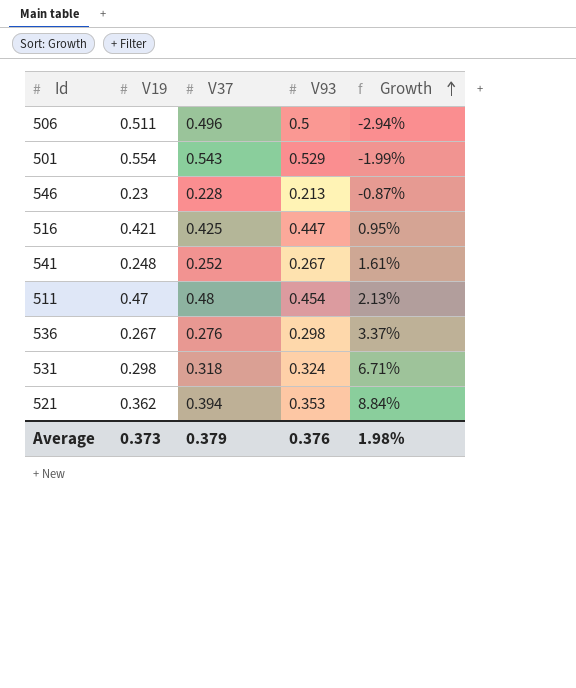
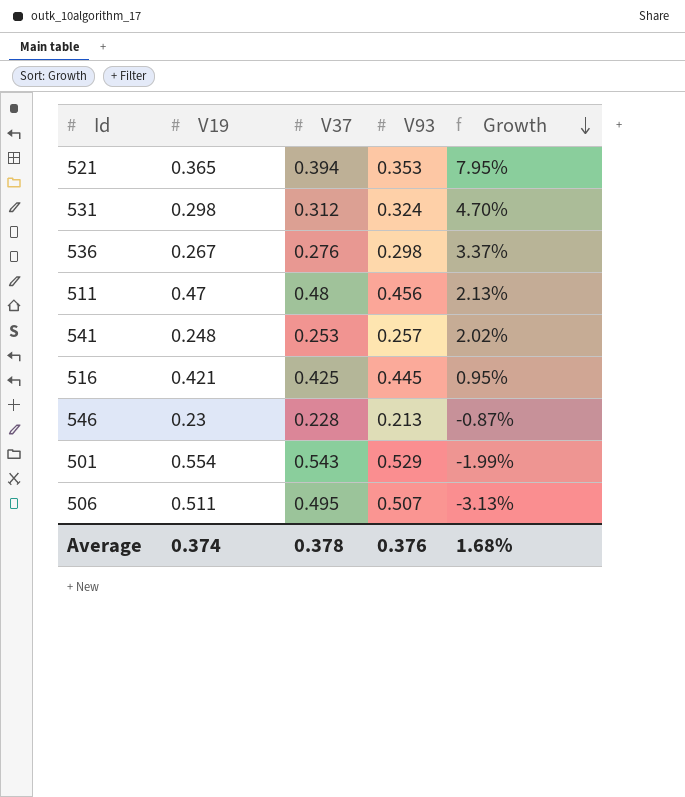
row order: Growth ascending -> Growth descending
521 | V19: 0.362 -> 0.365
521 | Growth: 8.84% -> 7.95%
531 | V37: 0.318 -> 0.312
531 | Growth: 6.71% -> 4.70%
511 | V93: 0.454 -> 0.456
541 | V37: 0.252 -> 0.253
541 | V93: 0.267 -> 0.257
541 | Growth: 1.61% -> 2.02%
516 | V93: 0.447 -> 0.445
506 | V37: 0.496 -> 0.495
506 | V93: 0.5 -> 0.507
506 | Growth: -2.94% -> -3.13%
Average | V19: 0.373 -> 0.374
Average | V37: 0.379 -> 0.378
Average | Growth: 1.98% -> 1.68%

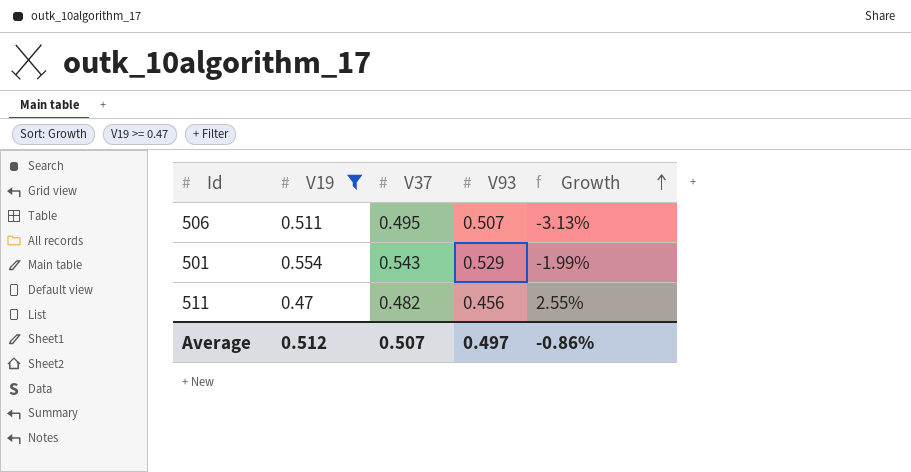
filter: none -> V19 >= 0.47
row order: Growth descending -> Growth ascending
511 | V37: 0.48 -> 0.482
511 | Growth: 2.13% -> 2.55%
Average | V19: 0.374 -> 0.512
Average | V37: 0.378 -> 0.507
Average | V93: 0.376 -> 0.497
Average | Growth: 1.68% -> -0.86%

